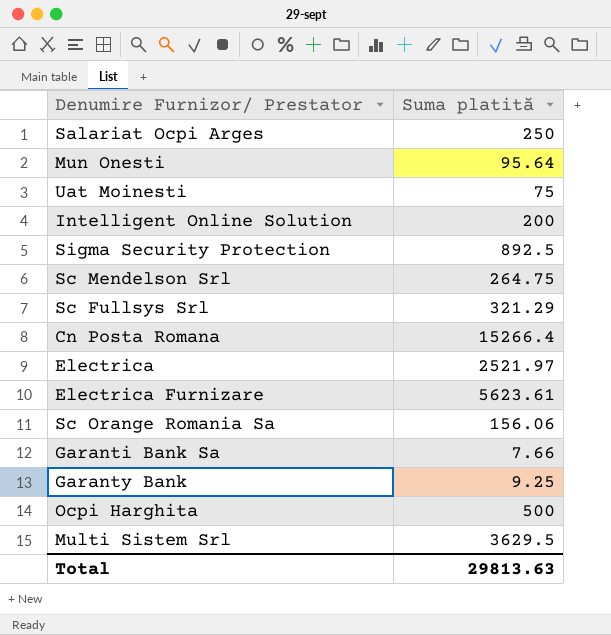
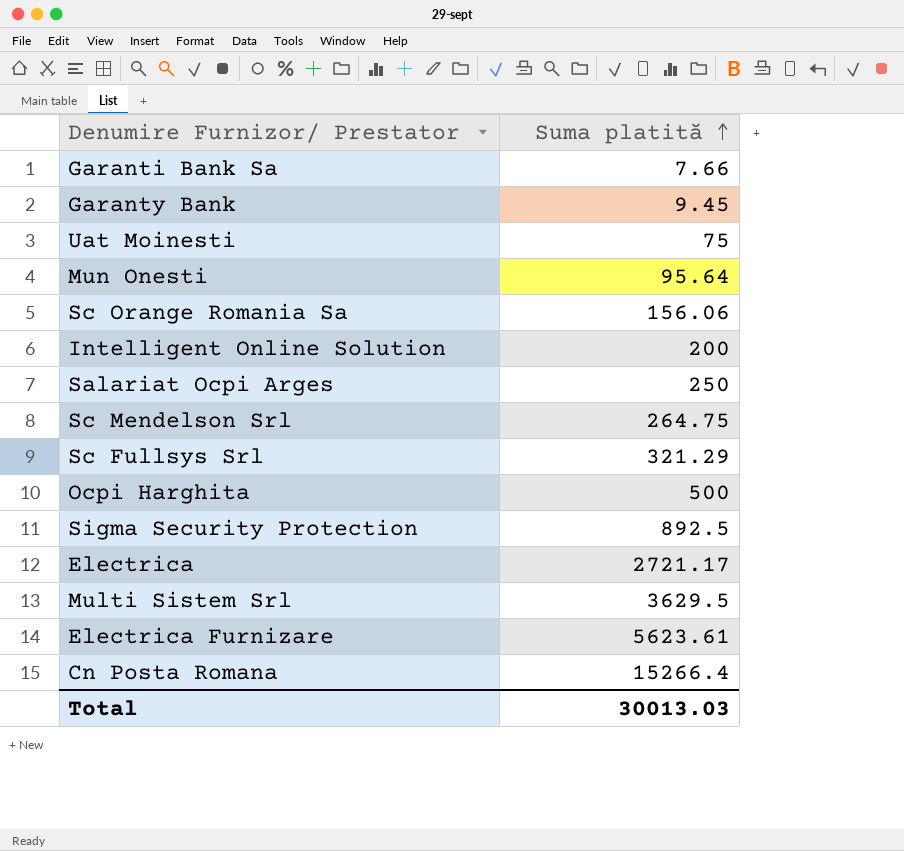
row order: none -> Suma platită ascending
Garanty Bank | Suma platită: 9.25 -> 9.45
Electrica | Suma platită: 2521.97 -> 2721.17
Total | Suma platită: 29813.63 -> 30013.03

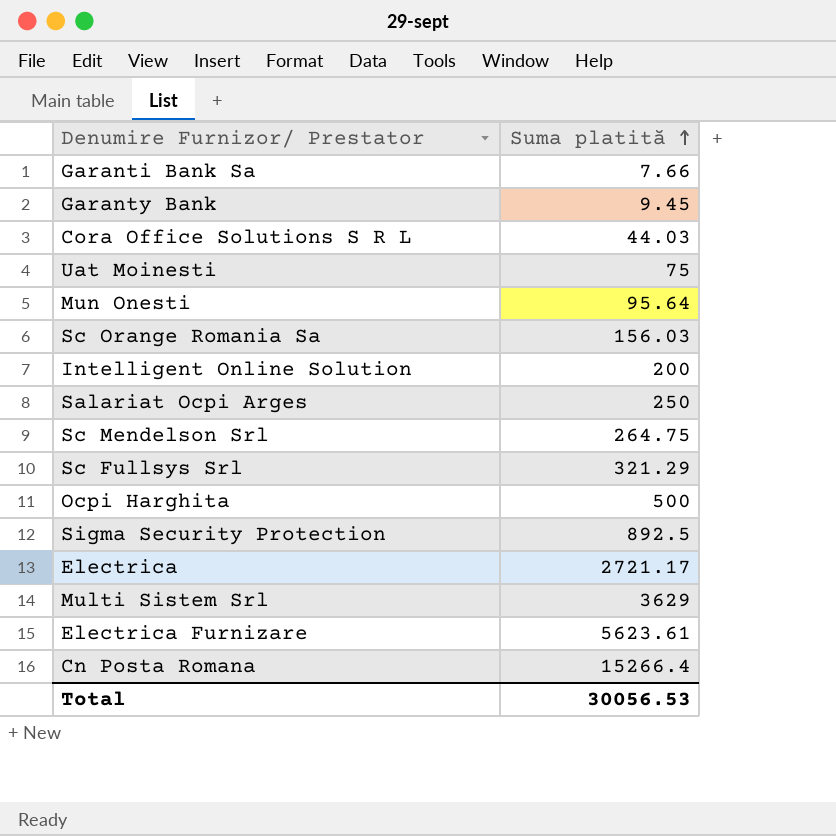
row Cora Office Solutions S R L: none -> 44.03
Sc Orange Romania Sa | Suma platită: 156.06 -> 156.03
Multi Sistem Srl | Suma platită: 3629.5 -> 3629
Total | Suma platită: 30013.03 -> 30056.53

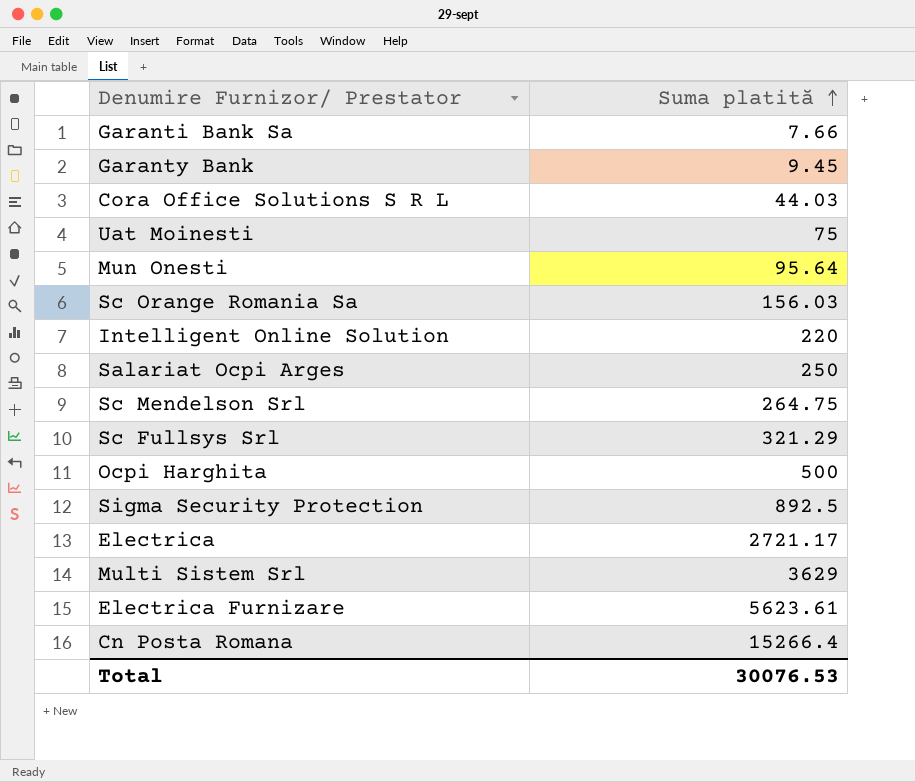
Intelligent Online Solution | Suma platită: 200 -> 220
Total | Suma platită: 30056.53 -> 30076.53

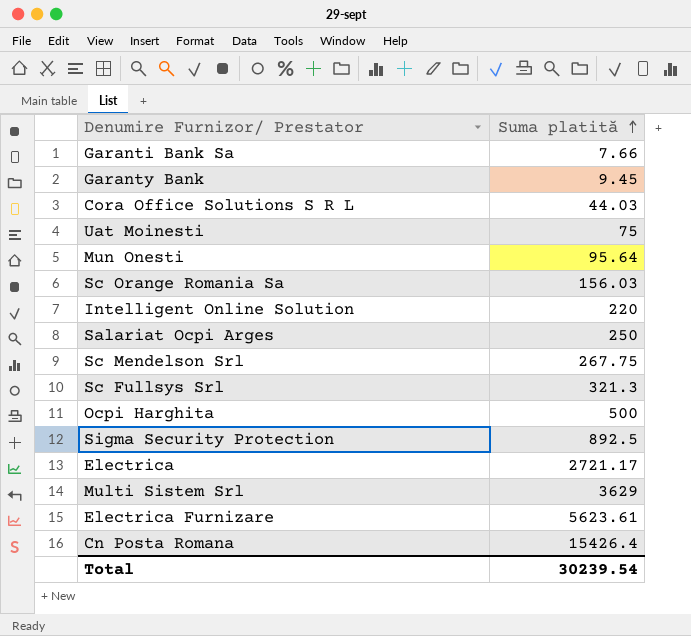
Sc Mendelson Srl | Suma platită: 264.75 -> 267.75
Sc Fullsys Srl | Suma platită: 321.29 -> 321.3
Cn Posta Romana | Suma platită: 15266.4 -> 15426.4
Total | Suma platită: 30076.53 -> 30239.54

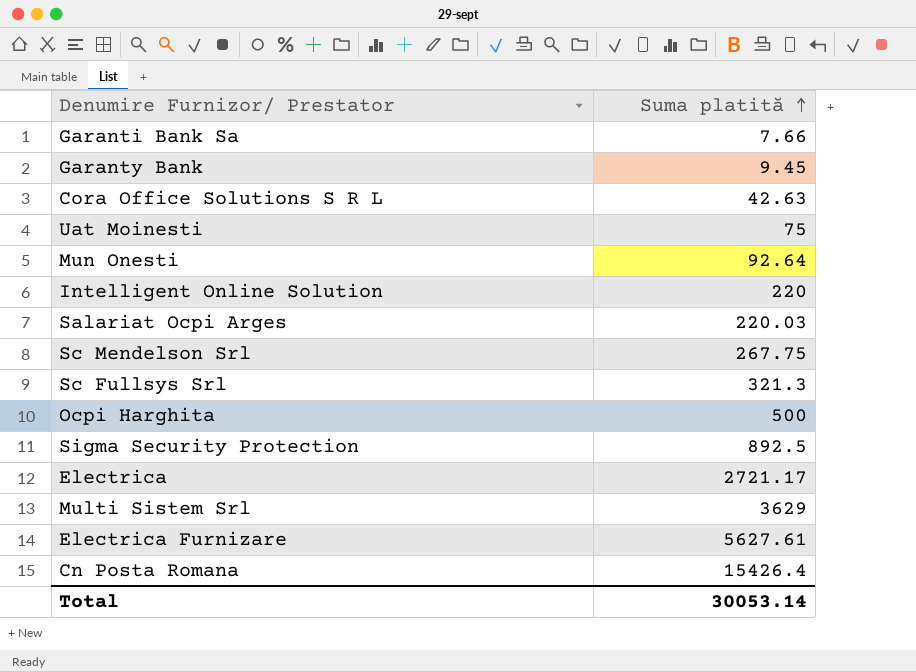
row Sc Orange Romania Sa: 156.03 -> none
Cora Office Solutions S R L | Suma platită: 44.03 -> 42.63
Mun Onesti | Suma platită: 95.64 -> 92.64
Salariat Ocpi Arges | Suma platită: 250 -> 220.03
Electrica Furnizare | Suma platită: 5623.61 -> 5627.61
Total | Suma platită: 30239.54 -> 30053.14

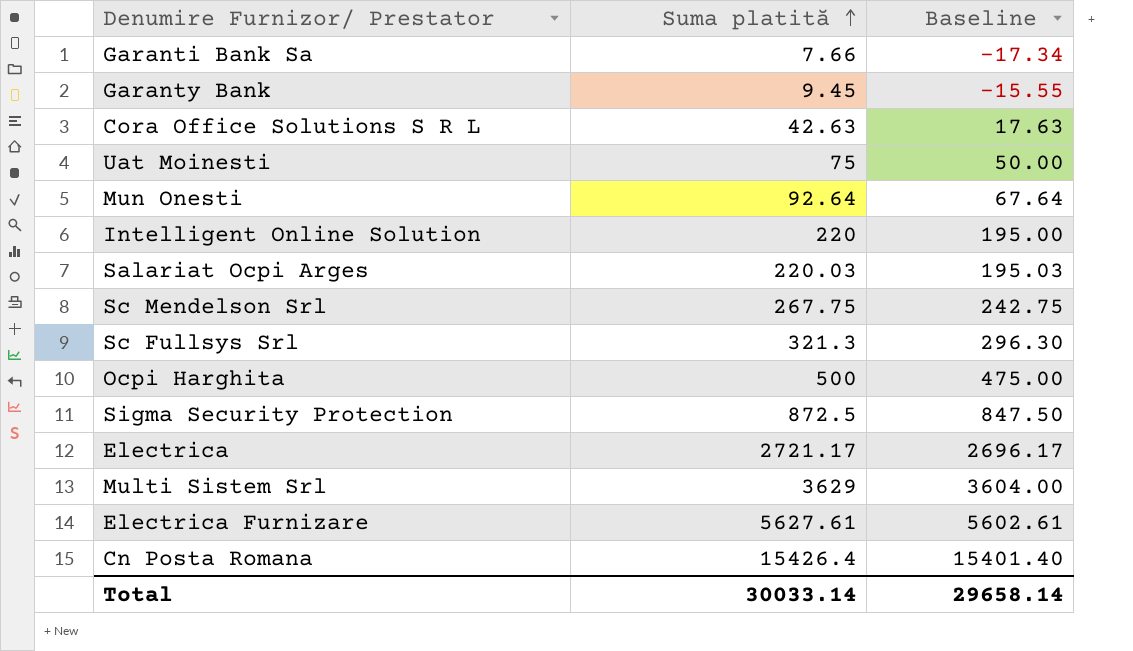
column Baseline | formula: none -> [Suma platită] - 25
Sigma Security Protection | Suma platită: 892.5 -> 872.5
Total | Suma platită: 30053.14 -> 30033.14

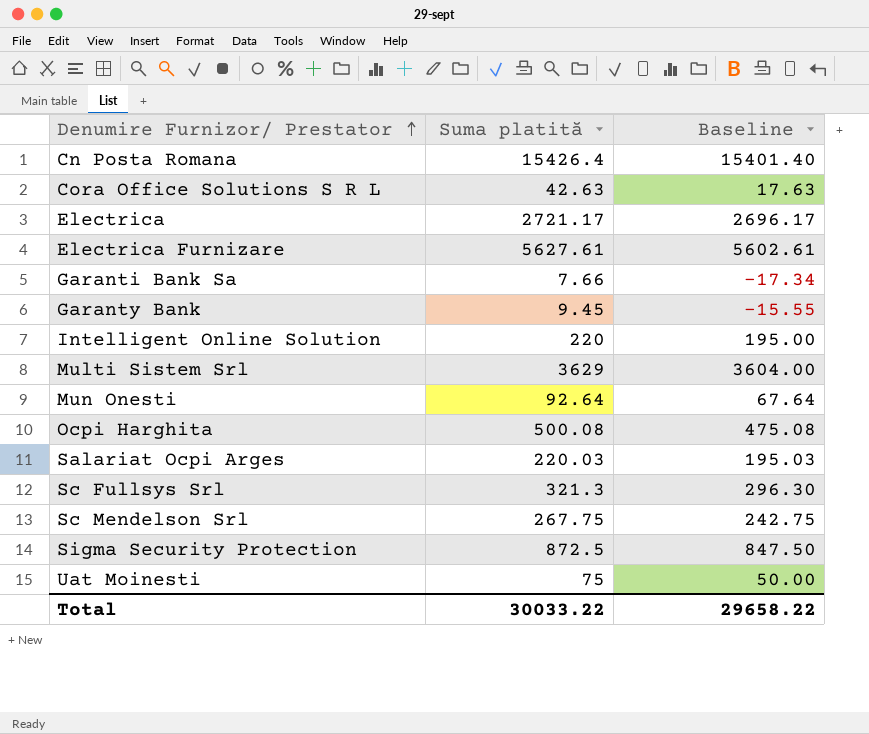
row order: Suma platită ascending -> Denumire Furnizor/ Prestator ascending
Ocpi Harghita | Suma platită: 500 -> 500.08
Ocpi Harghita | Baseline: 475.00 -> 475.08
Total | Suma platită: 30033.14 -> 30033.22
Total | Baseline: 29658.14 -> 29658.22

